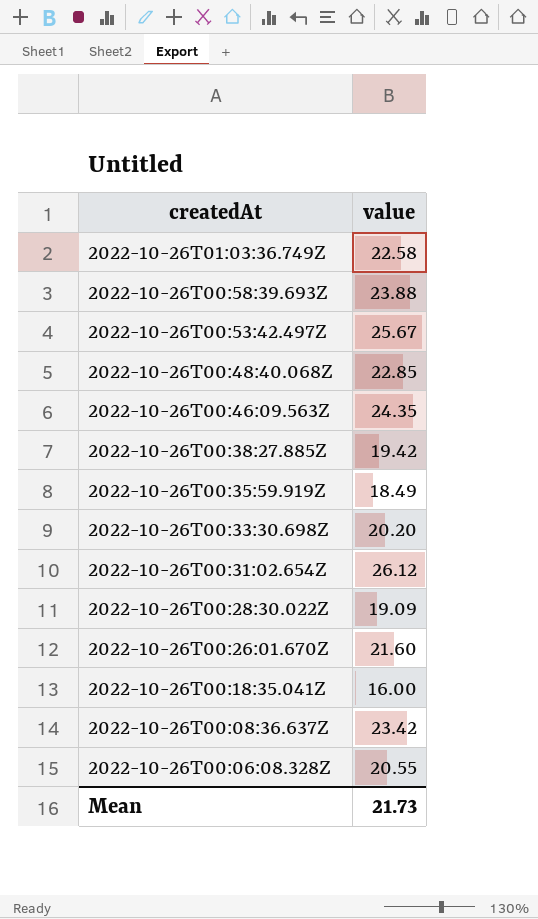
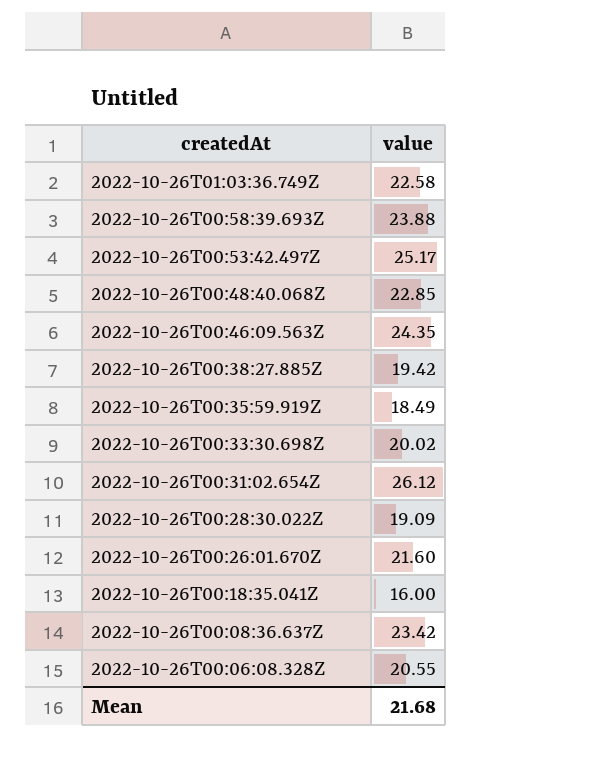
2022-10-26T00:53:42.497Z | value: 25.67 -> 25.17
2022-10-26T00:33:30.698Z | value: 20.20 -> 20.02
Mean | value: 21.73 -> 21.68

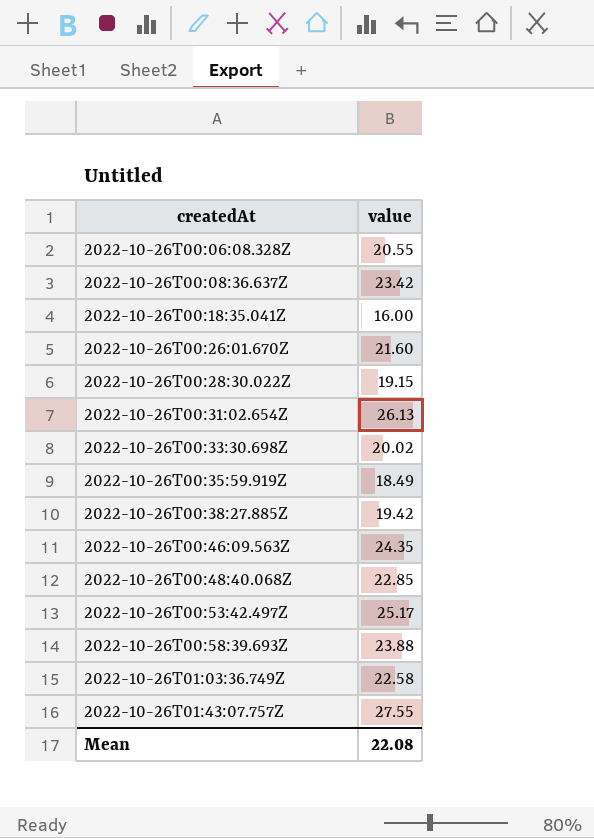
row order: createdAt descending -> createdAt ascending
2022-10-26T00:28:30.022Z | value: 19.09 -> 19.15
2022-10-26T00:31:02.654Z | value: 26.12 -> 26.13
row 2022-10-26T01:43:07.757Z: none -> 27.55
Mean | value: 21.68 -> 22.08

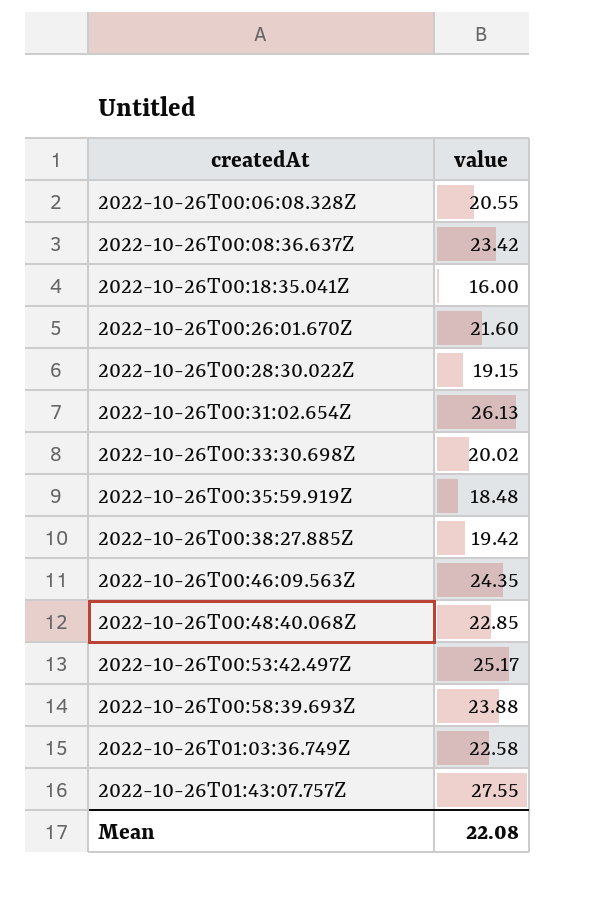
2022-10-26T00:35:59.919Z | value: 18.49 -> 18.48

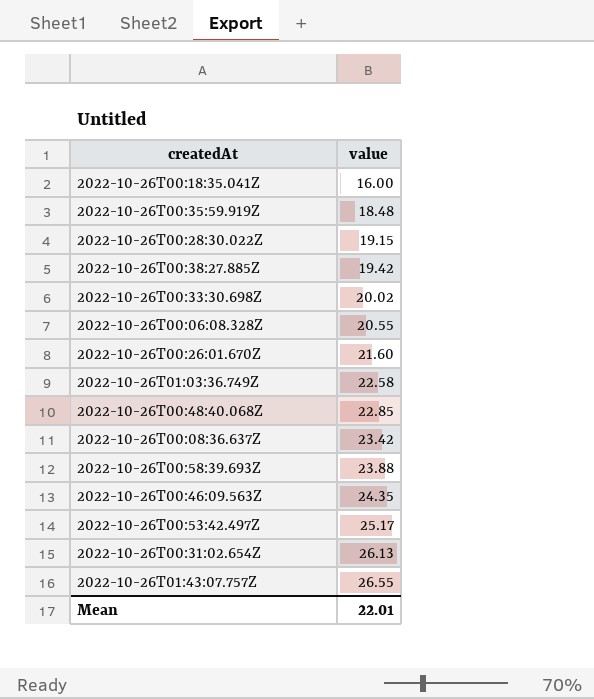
row order: createdAt ascending -> value ascending
2022-10-26T01:43:07.757Z | value: 27.55 -> 26.55
Mean | value: 22.08 -> 22.01

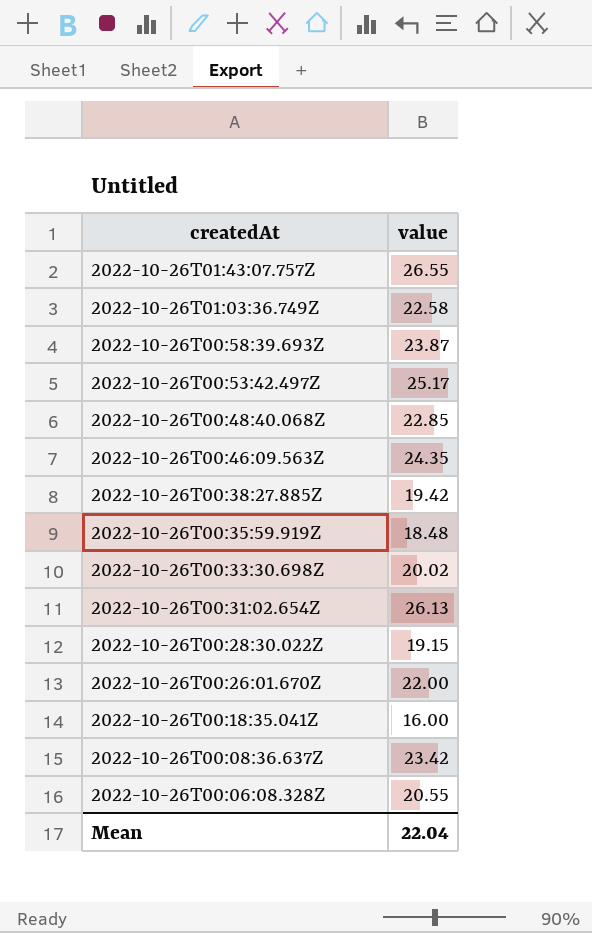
row order: value ascending -> createdAt descending
2022-10-26T00:58:39.693Z | value: 23.88 -> 23.87
2022-10-26T00:26:01.670Z | value: 21.60 -> 22.00
Mean | value: 22.01 -> 22.04

